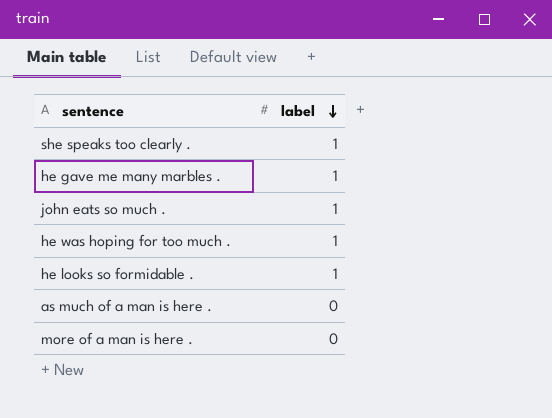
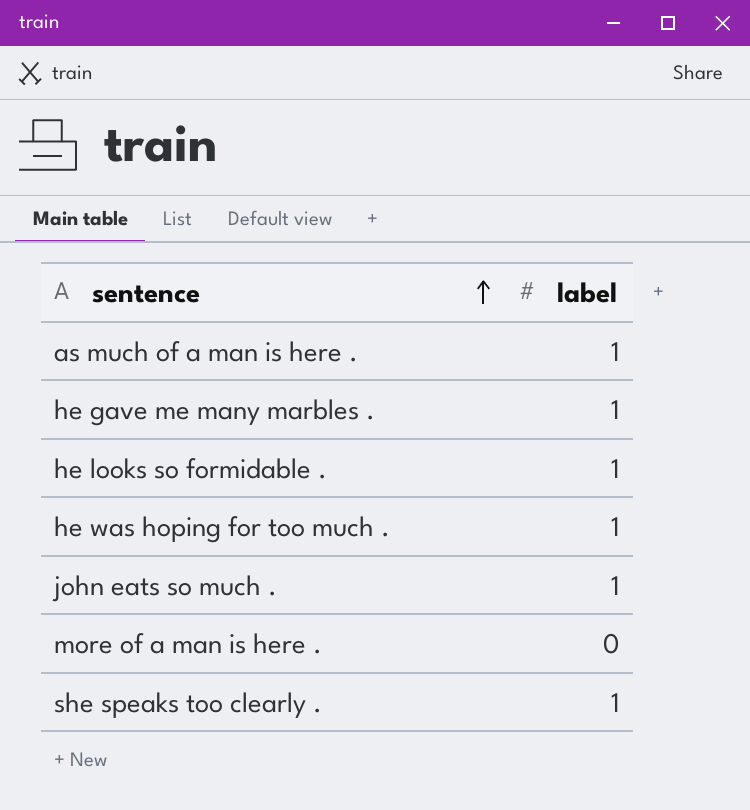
row order: label descending -> sentence ascending
as much of a man is here . | label: 0 -> 1

